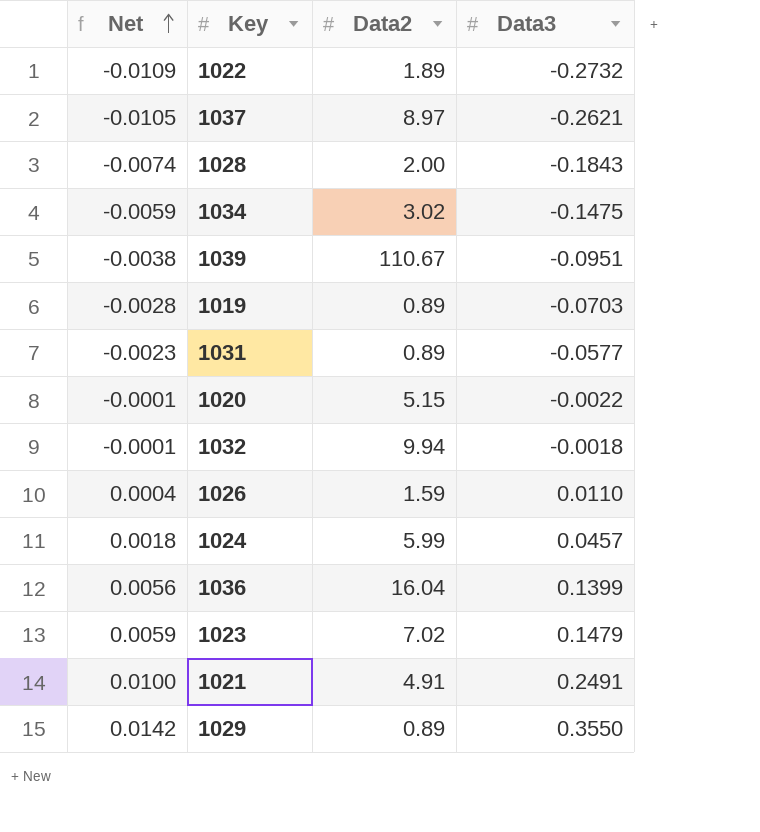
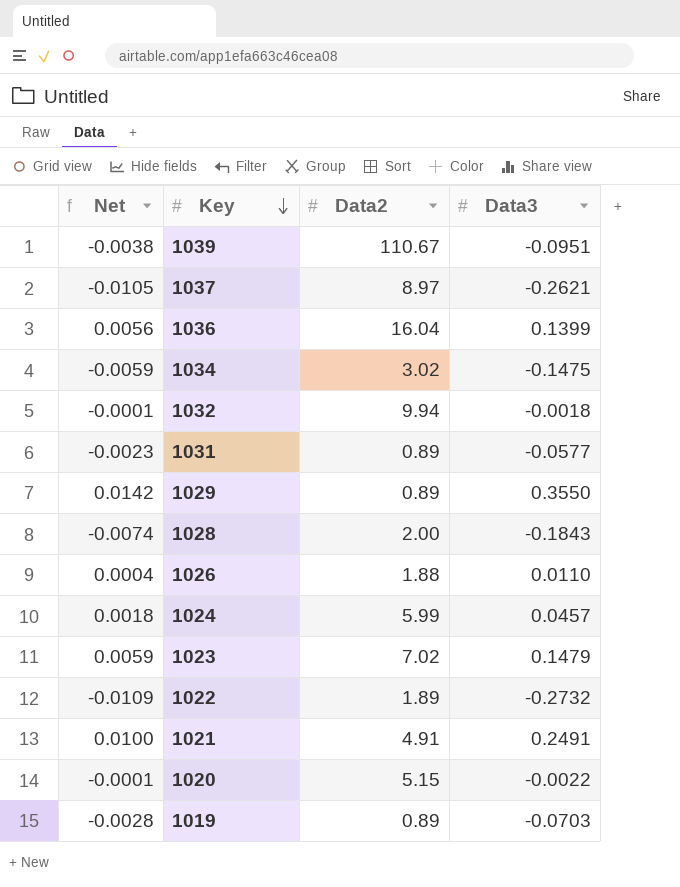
row order: Net ascending -> Key descending
1026 | Data2: 1.59 -> 1.88

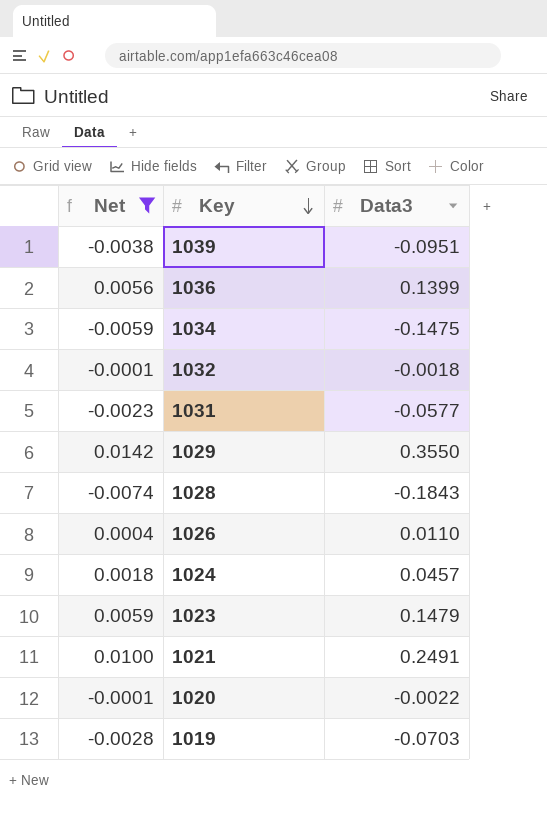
filter: none -> Net >= -0.0074
column Data2 | position: 3 -> none

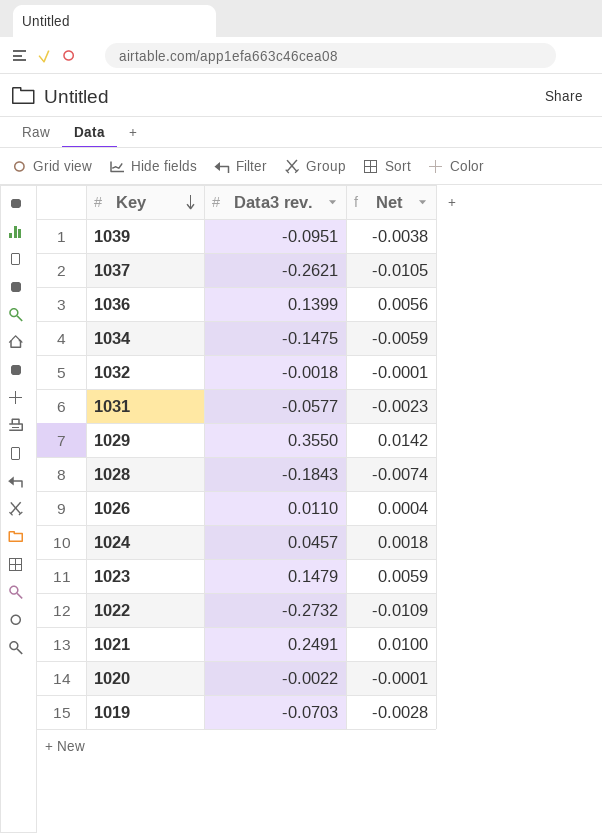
filter: Net >= -0.0074 -> none
column name: Data3 -> Data3 rev.
column Net | position: 1 -> 3

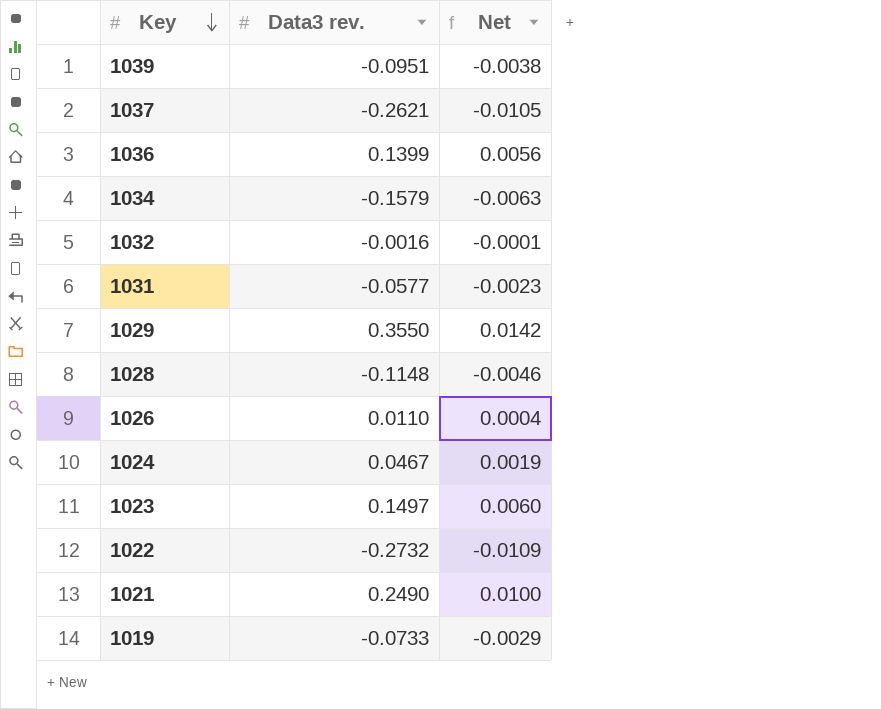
row 1020: -0.0022 | -0.0001 -> none
1034 | Data3 rev.: -0.1475 -> -0.1579
1034 | Net: -0.0059 -> -0.0063
1032 | Data3 rev.: -0.0018 -> -0.0016
1028 | Data3 rev.: -0.1843 -> -0.1148
1028 | Net: -0.0074 -> -0.0046
1024 | Data3 rev.: 0.0457 -> 0.0467
1024 | Net: 0.0018 -> 0.0019
1023 | Data3 rev.: 0.1479 -> 0.1497
1023 | Net: 0.0059 -> 0.0060
1021 | Data3 rev.: 0.2491 -> 0.2490
1019 | Data3 rev.: -0.0703 -> -0.0733
1019 | Net: -0.0028 -> -0.0029

